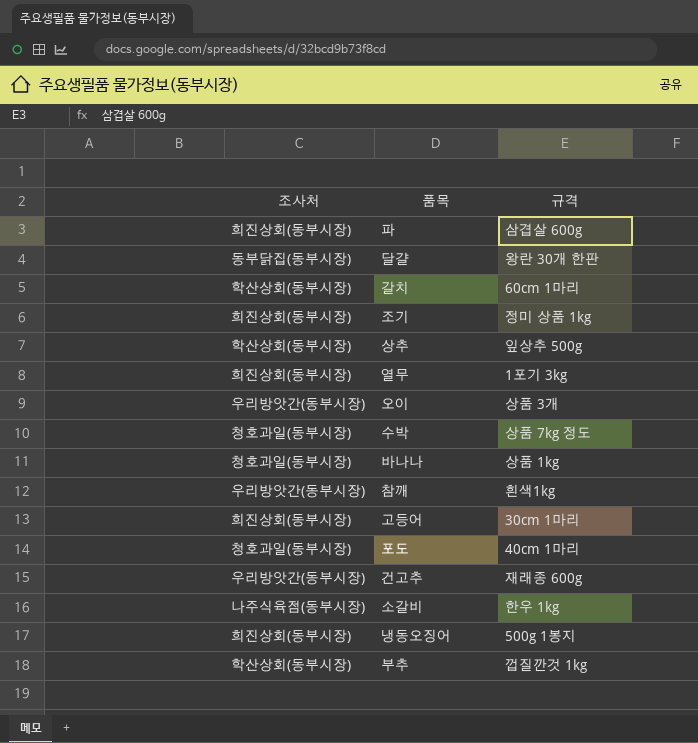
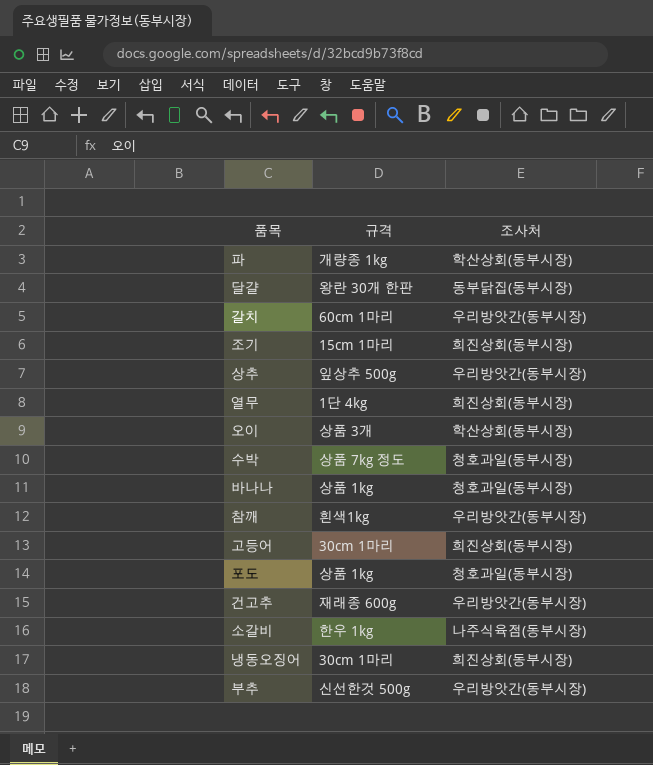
column 조사처 | position: 1 -> 3
파 | 규격: 삼겹살 600g -> 개량종 1kg
파 | 조사처: 희진상회(동부시장) -> 학산상회(동부시장)
갈치 | 조사처: 학산상회(동부시장) -> 우리방앗간(동부시장)
조기 | 규격: 정미 상품 1kg -> 15cm 1마리
상추 | 조사처: 학산상회(동부시장) -> 우리방앗간(동부시장)
열무 | 규격: 1포기 3kg -> 1단 4kg
오이 | 조사처: 우리방앗간(동부시장) -> 학산상회(동부시장)
포도 | 규격: 40cm 1마리 -> 상품 1kg
냉동오징어 | 규격: 500g 1봉지 -> 30cm 1마리
부추 | 규격: 껍질깐것 1kg -> 신선한것 500g
부추 | 조사처: 학산상회(동부시장) -> 우리방앗간(동부시장)

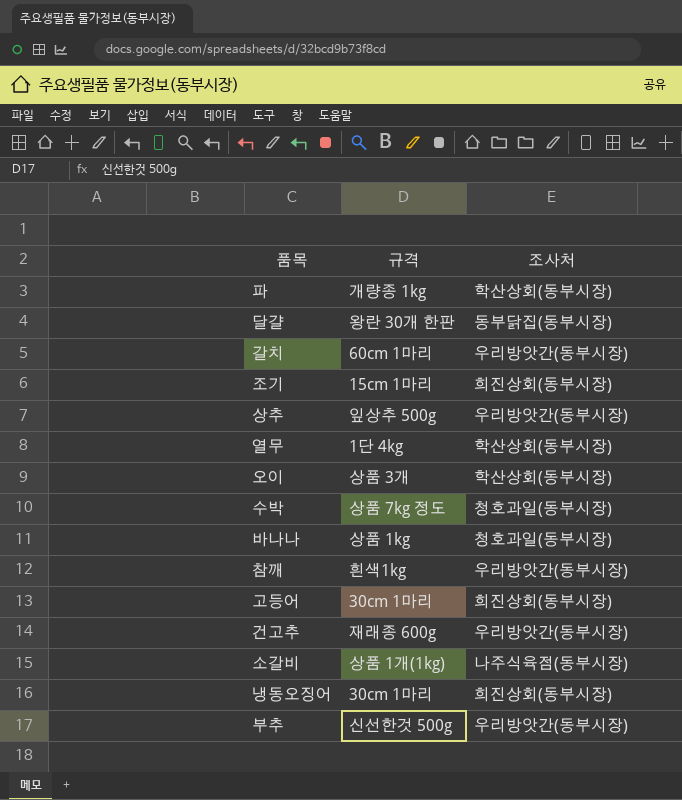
row 포도: 상품 1kg | 청호과일(동부시장) -> none
열무 | 조사처: 희진상회(동부시장) -> 학산상회(동부시장)
소갈비 | 규격: 한우 1kg -> 상품 1개(1kg)

